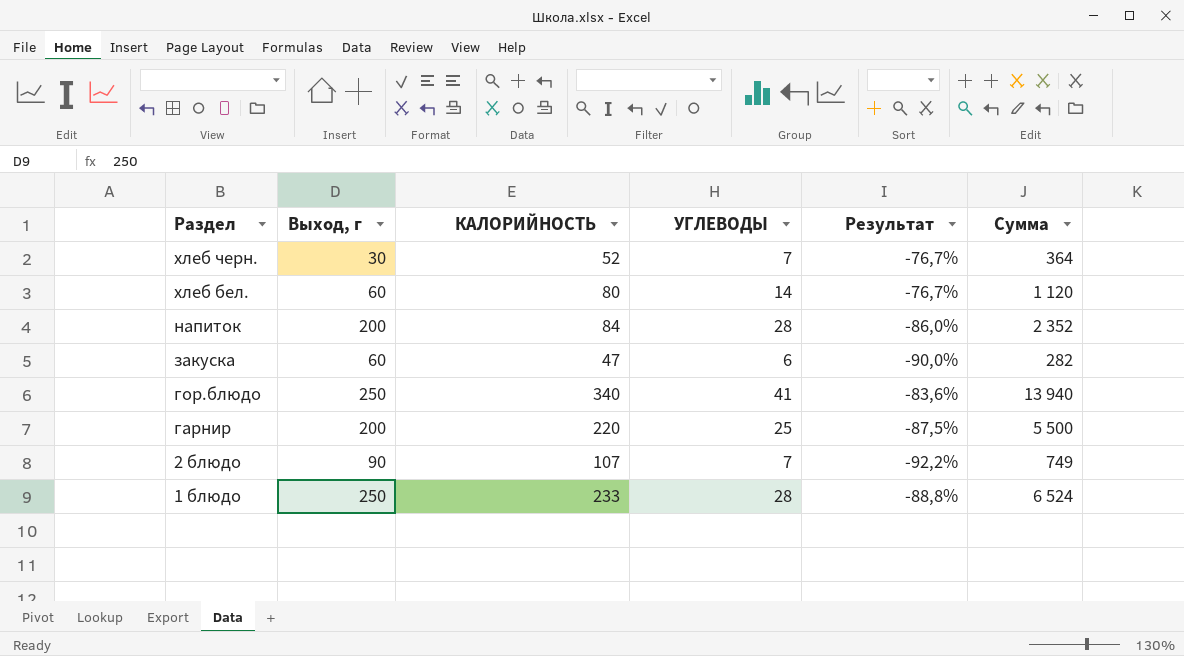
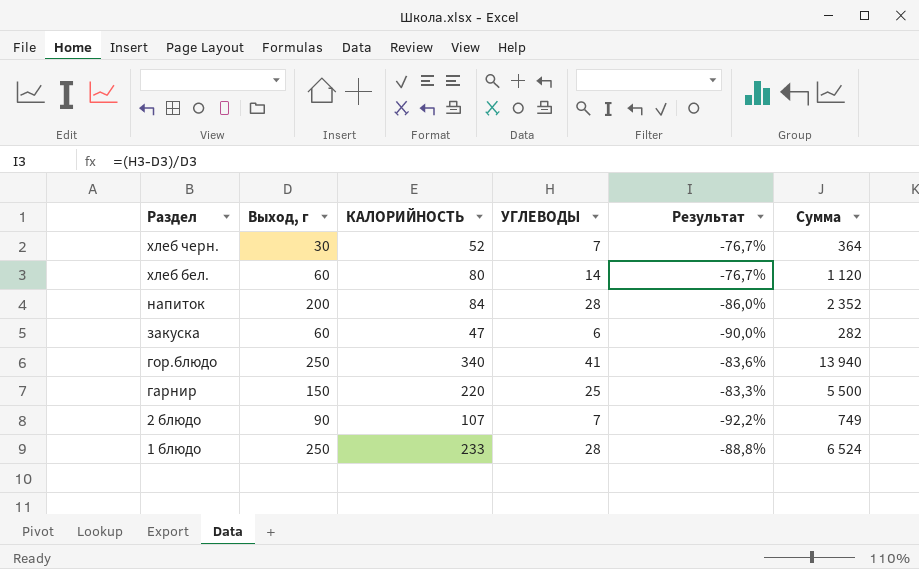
гарнир | Выход, г: 200 -> 150
гарнир | Результат: -87,5% -> -83,3%

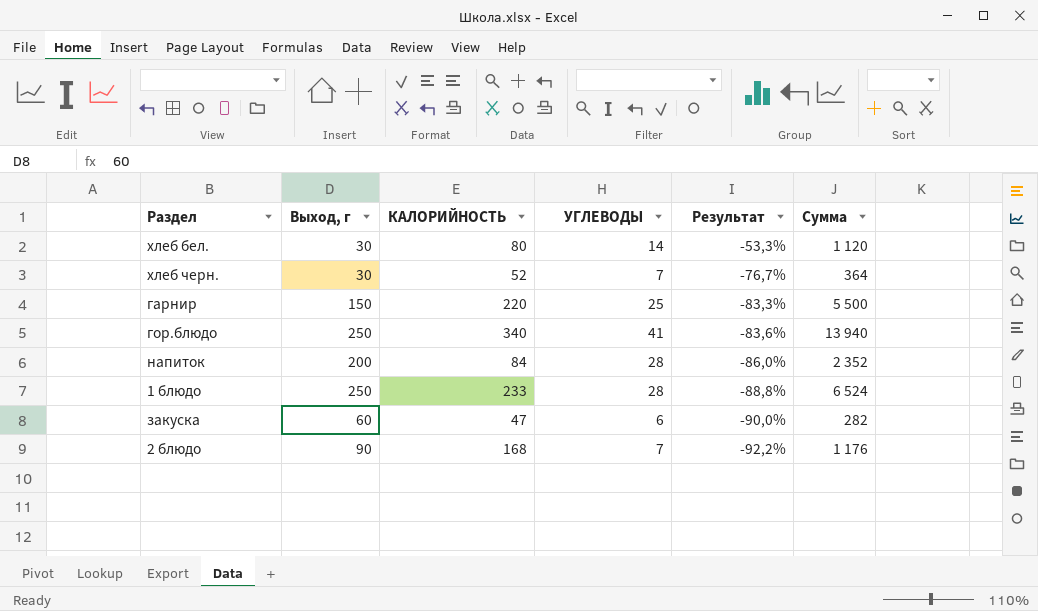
row order: Раздел descending -> Результат descending
хлеб бел. | Выход, г: 60 -> 30
хлеб бел. | Результат: -76,7% -> -53,3%
2 блюдо | КАЛОРИЙНОСТЬ: 107 -> 168
2 блюдо | Сумма: 749 -> 1 176

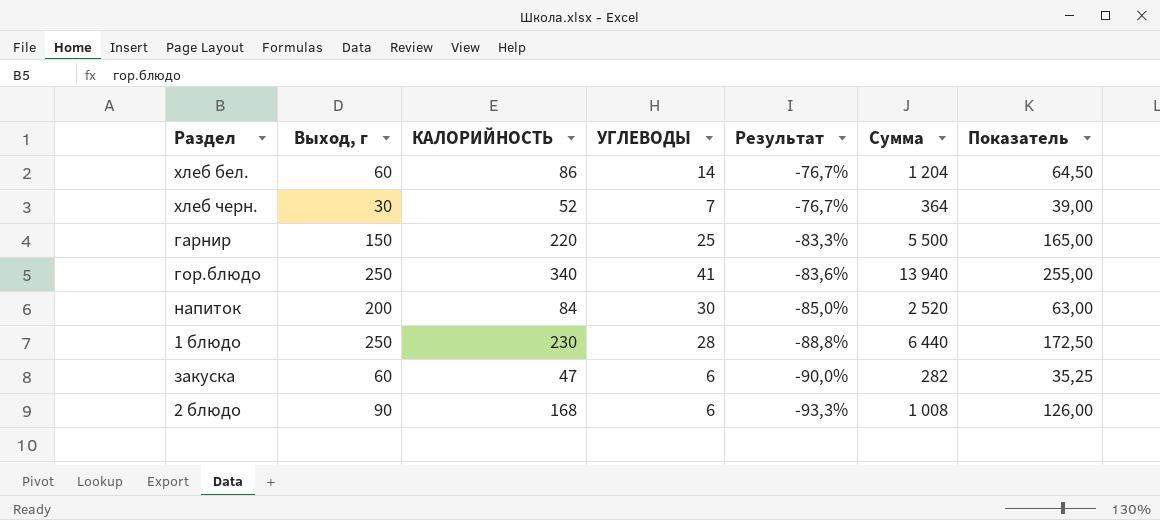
column Показатель | formula: none -> [КАЛОРИЙНОСТЬ] * 0,75
хлеб бел. | Выход, г: 30 -> 60
хлеб бел. | КАЛОРИЙНОСТЬ: 80 -> 86
хлеб бел. | Результат: -53,3% -> -76,7%
хлеб бел. | Сумма: 1 120 -> 1 204
напиток | УГЛЕВОДЫ: 28 -> 30
напиток | Результат: -86,0% -> -85,0%
напиток | Сумма: 2 352 -> 2 520
1 блюдо | КАЛОРИЙНОСТЬ: 233 -> 230
1 блюдо | Сумма: 6 524 -> 6 440
2 блюдо | УГЛЕВОДЫ: 7 -> 6
2 блюдо | Результат: -92,2% -> -93,3%
2 блюдо | Сумма: 1 176 -> 1 008

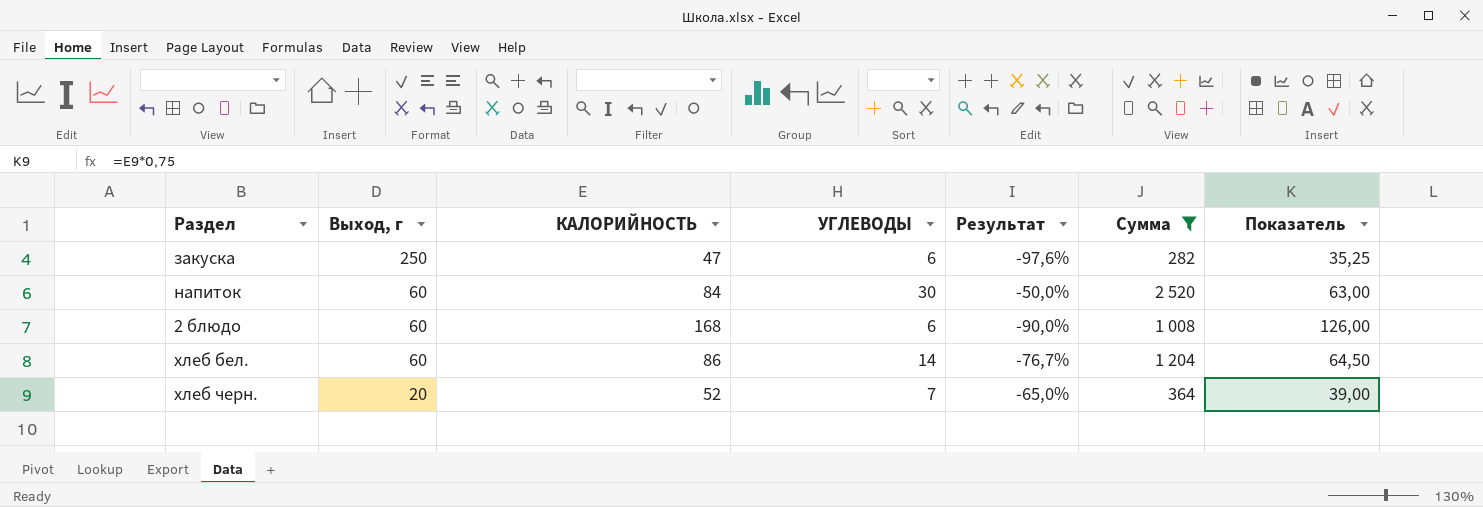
filter: none -> Сумма <= 2 520
row order: Результат descending -> Выход, г descending
закуска | Выход, г: 60 -> 250
закуска | Результат: -90,0% -> -97,6%
напиток | Выход, г: 200 -> 60
напиток | Результат: -85,0% -> -50,0%
2 блюдо | Выход, г: 90 -> 60
2 блюдо | Результат: -93,3% -> -90,0%
хлеб черн. | Выход, г: 30 -> 20
хлеб черн. | Результат: -76,7% -> -65,0%

